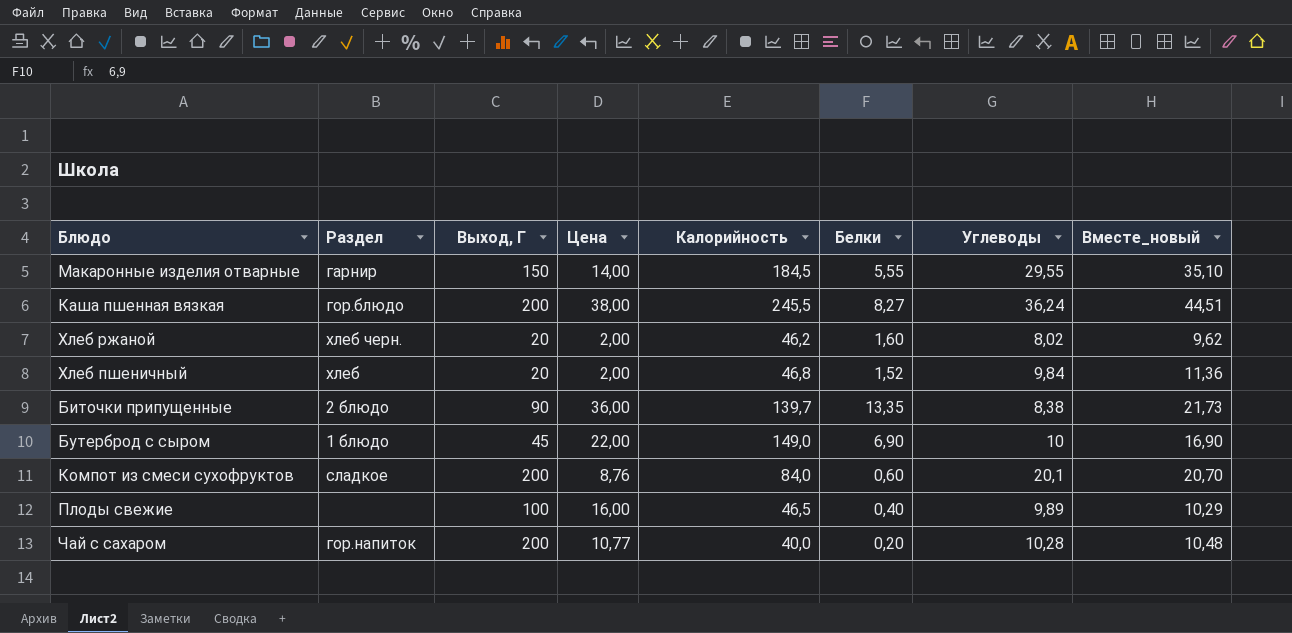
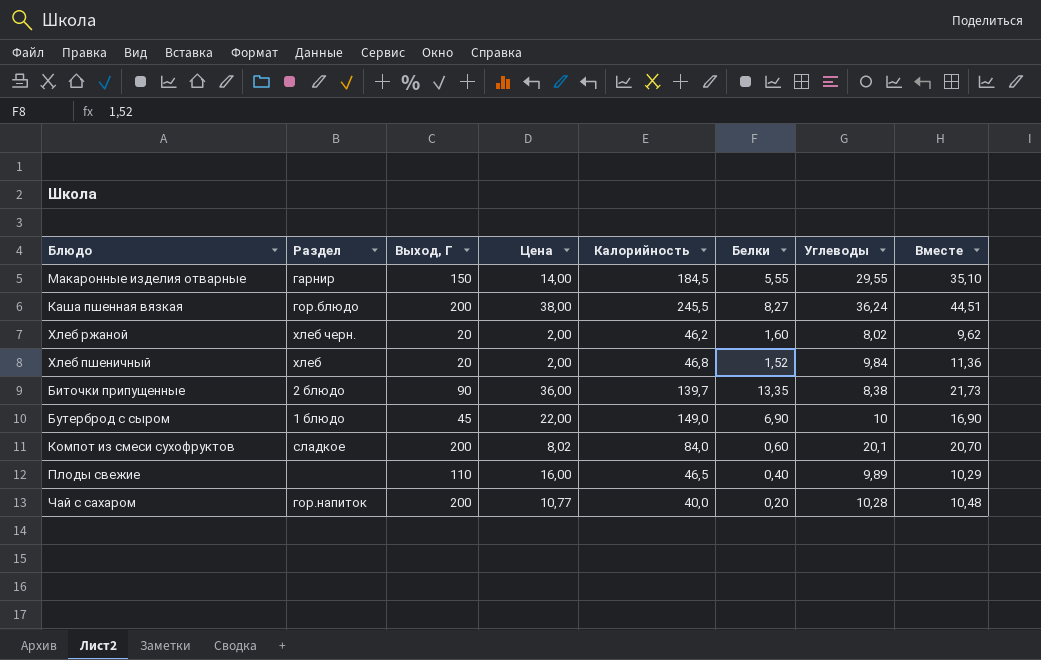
column name: Вместе_новый -> Вместе
Компот из смеси сухофруктов | Цена: 8,76 -> 8,02
Плоды свежие | Выход, Г: 100 -> 110

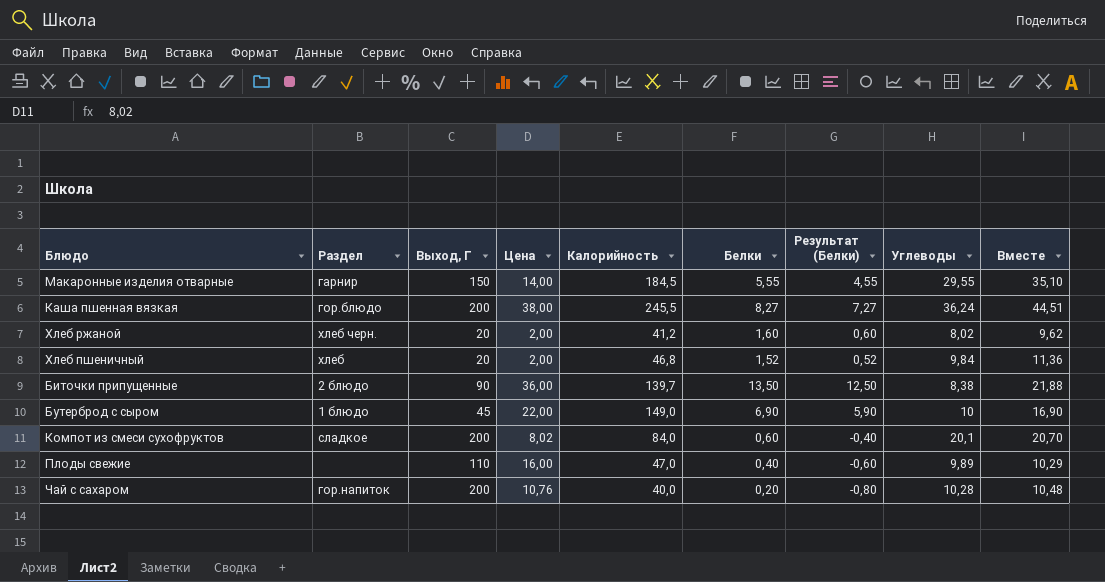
column Результат (Белки) | formula: none -> [Белки] - 1
Хлеб ржаной | Калорийность: 46,2 -> 41,2
Биточки припущенные | Белки: 13,35 -> 13,50
Биточки припущенные | Вместе: 21,73 -> 21,88
Плоды свежие | Калорийность: 46,5 -> 47,0
Чай с сахаром | Цена: 10,77 -> 10,76

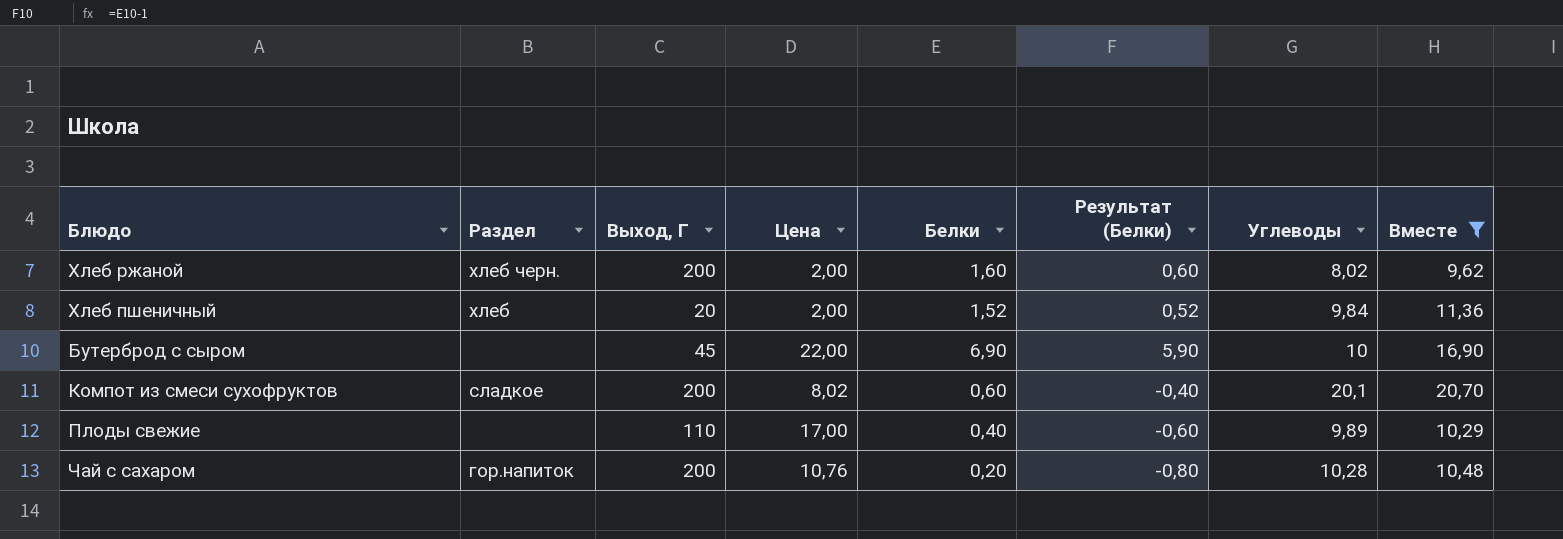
filter: none -> Вместе <= 20,70
column Калорийность | position: 5 -> none
Хлеб ржаной | Выход, Г: 20 -> 200
Бутерброд с сыром | Раздел: 1 блюдо -> none
Плоды свежие | Цена: 16,00 -> 17,00

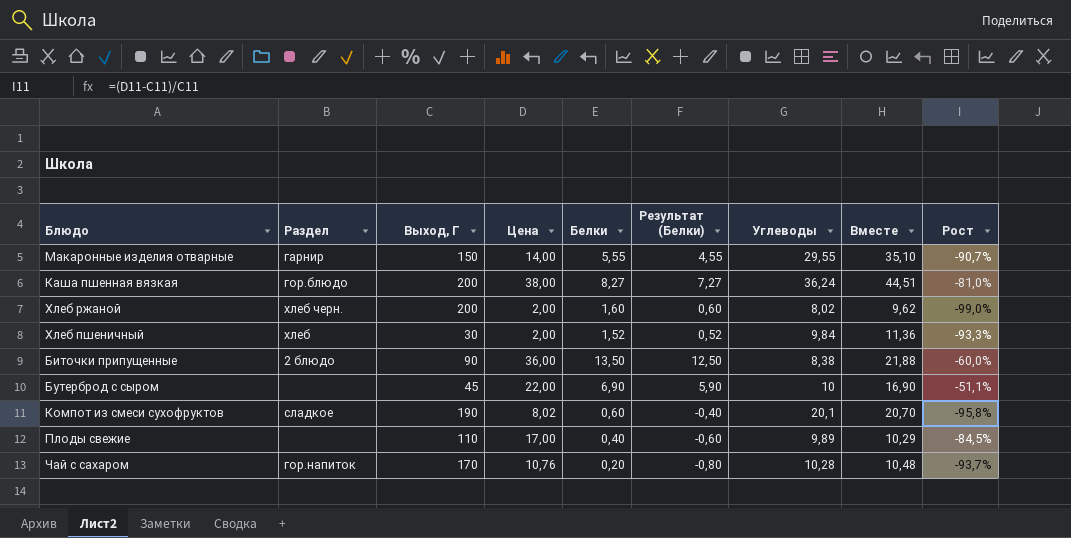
filter: Вместе <= 20,70 -> none
column Рост | formula: none -> ([Цена] - [Выход, Г]) / [Выход, Г]
Хлеб пшеничный | Выход, Г: 20 -> 30
Компот из смеси сухофруктов | Выход, Г: 200 -> 190
Чай с сахаром | Выход, Г: 200 -> 170

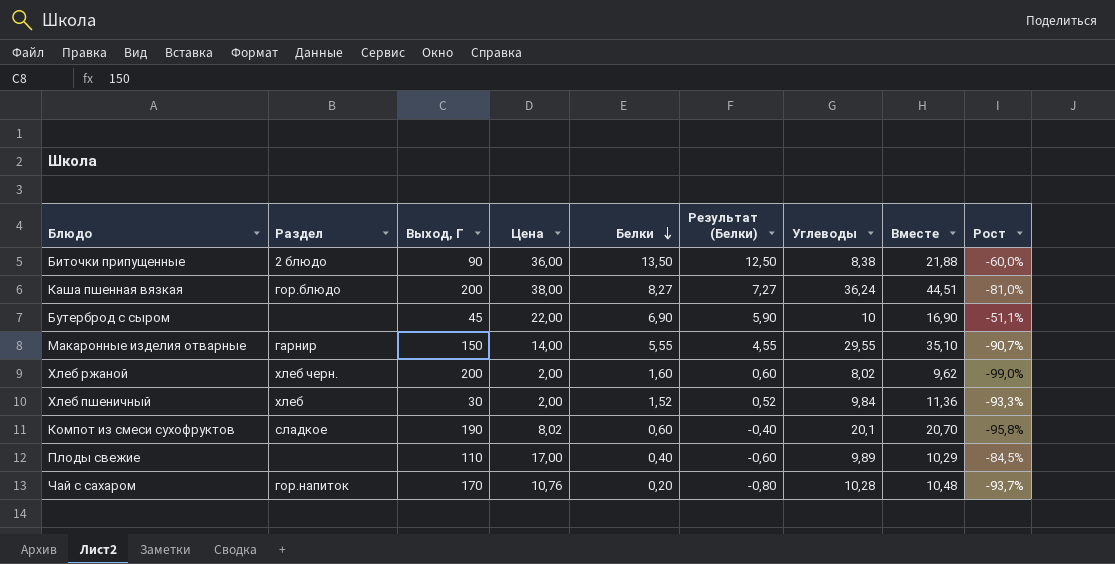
row order: none -> Белки descending

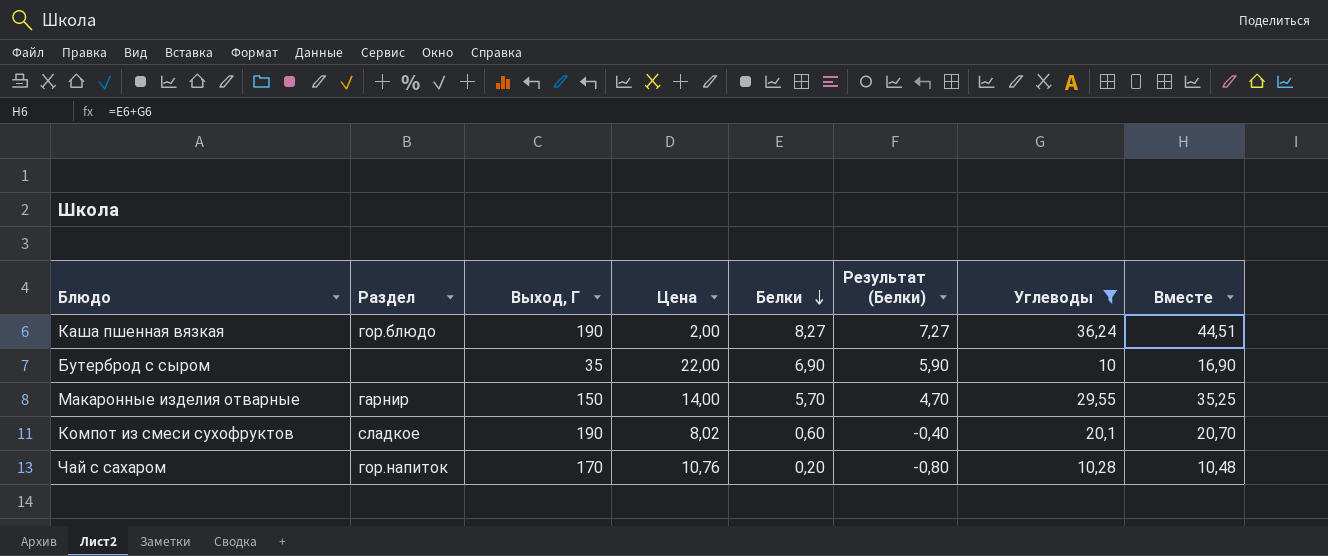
filter: none -> Углеводы >= 10
column Рост | formula: ([Цена] - [Выход, Г]) / [Выход, Г] -> none
Каша пшенная вязкая | Выход, Г: 200 -> 190
Каша пшенная вязкая | Цена: 38,00 -> 2,00
Бутерброд с сыром | Выход, Г: 45 -> 35
Макаронные изделия отварные | Белки: 5,55 -> 5,70
Макаронные изделия отварные | Результат (Белки): 4,55 -> 4,70
Макаронные изделия отварные | Вместе: 35,10 -> 35,25

